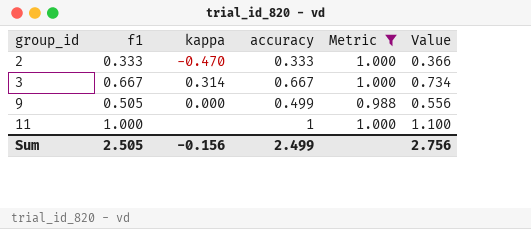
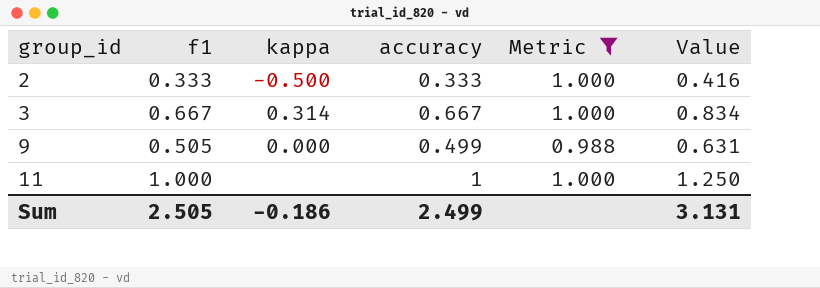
column Value | formula: [f1] * 1.1 -> [f1] * 1.25
2 | kappa: -0.470 -> -0.500
Sum | kappa: -0.156 -> -0.186
Sum | Value: 2.756 -> 3.131

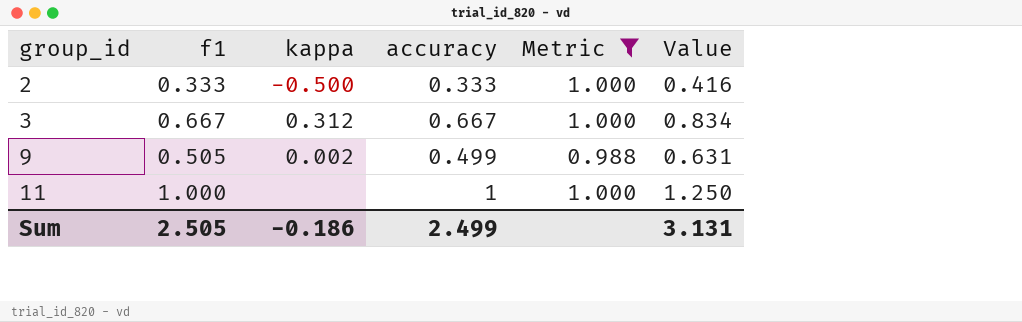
3 | kappa: 0.314 -> 0.312
9 | kappa: 0.000 -> 0.002

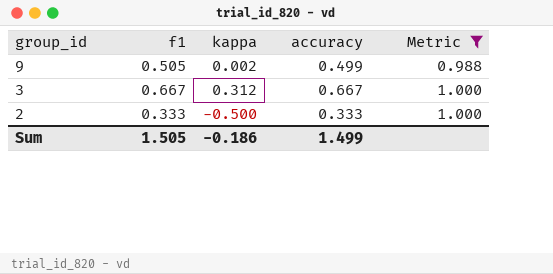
row order: group_id ascending -> group_id descending
column Value | formula: [f1] * 1.25 -> none
row 11: 1.000 | none | 1 | 1.000 | 1.250 -> none
Sum | f1: 2.505 -> 1.505
Sum | accuracy: 2.499 -> 1.499

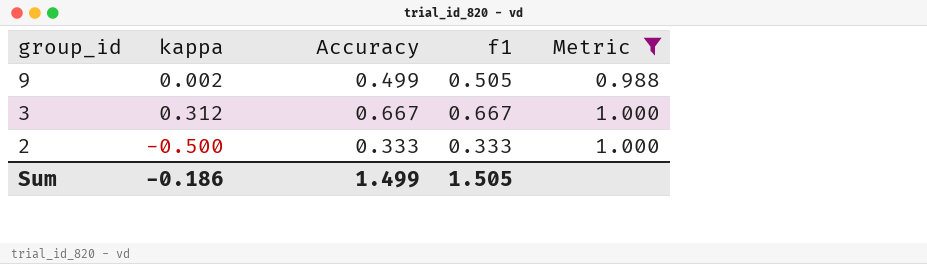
column name: accuracy -> Accuracy
column f1 | position: 2 -> 4

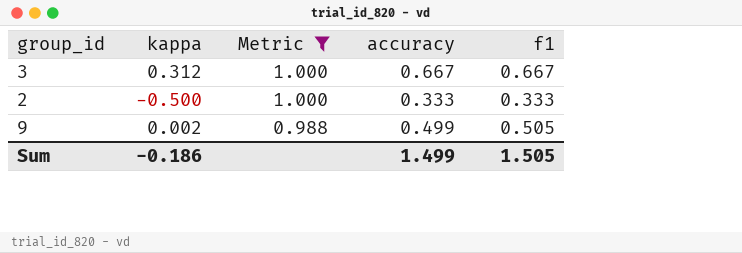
row order: group_id descending -> Metric descending
column Metric | position: 5 -> 3
column name: Accuracy -> accuracy

